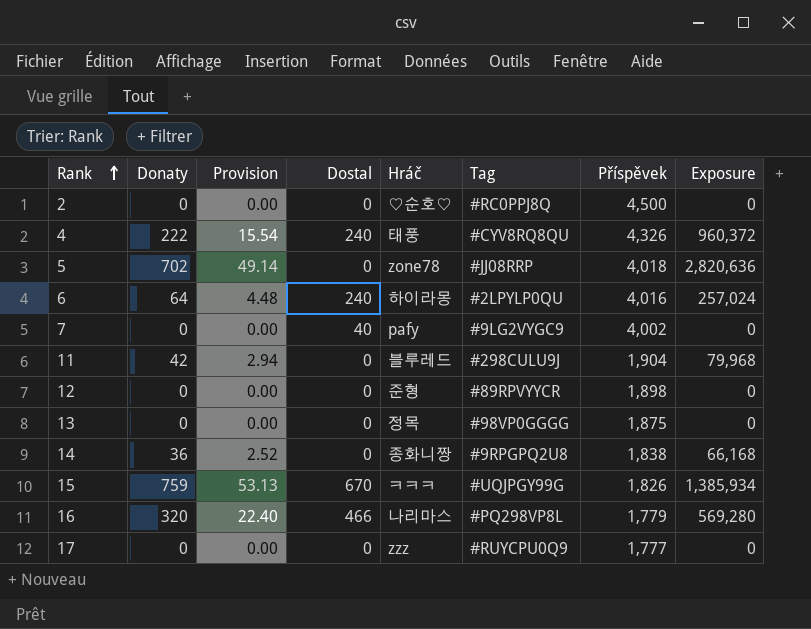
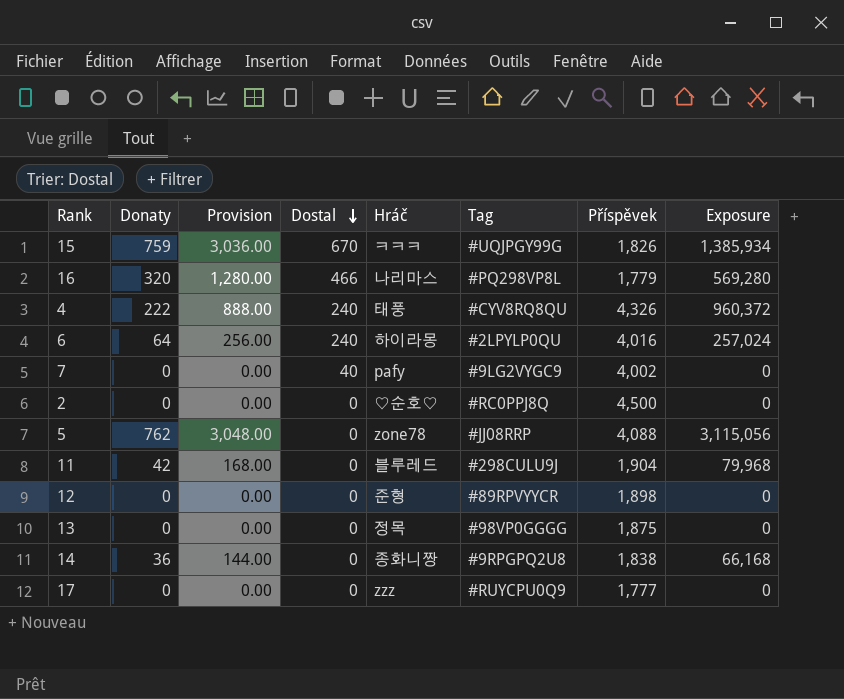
row order: Rank ascending -> Dostal descending
column Provision | formula: [Donaty] * 0.07 -> [Donaty] * 4
5 | Donaty: 702 -> 762
5 | Příspěvek: 4,018 -> 4,088
5 | Exposure: 2,820,636 -> 3,115,056

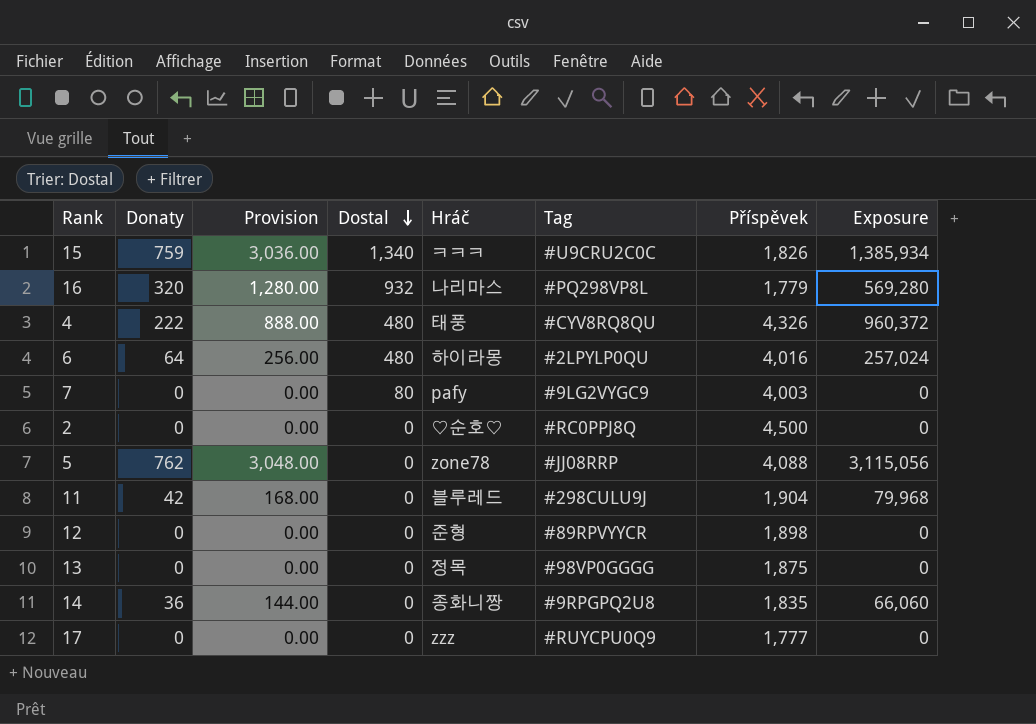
15 | Dostal: 670 -> 1,340
15 | Tag: #UQJPGY99G -> #U9CRU2C0C
16 | Dostal: 466 -> 932
4 | Dostal: 240 -> 480
6 | Dostal: 240 -> 480
7 | Dostal: 40 -> 80
7 | Příspěvek: 4,002 -> 4,003
14 | Příspěvek: 1,838 -> 1,835
14 | Exposure: 66,168 -> 66,060

